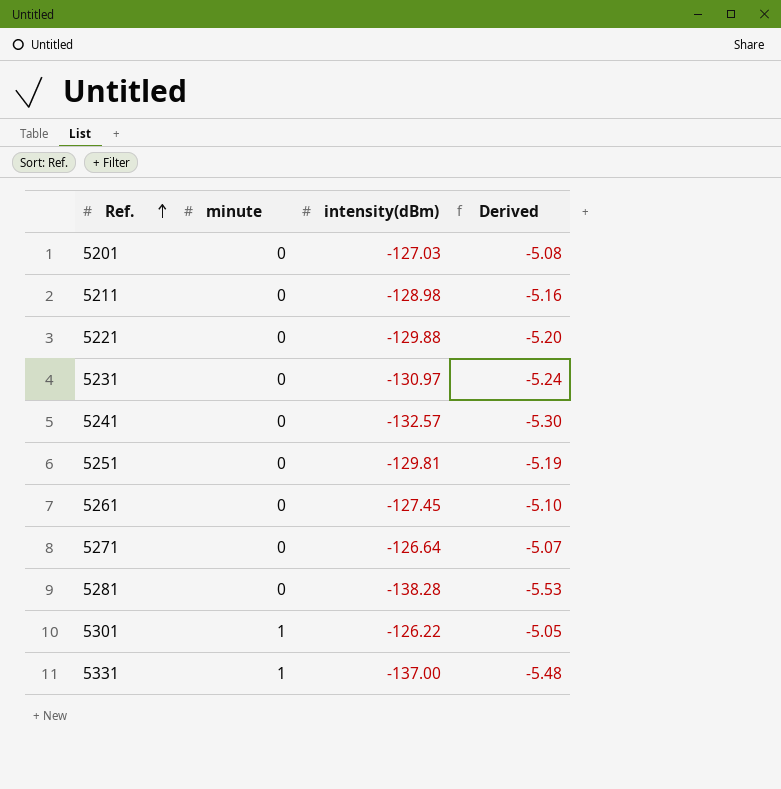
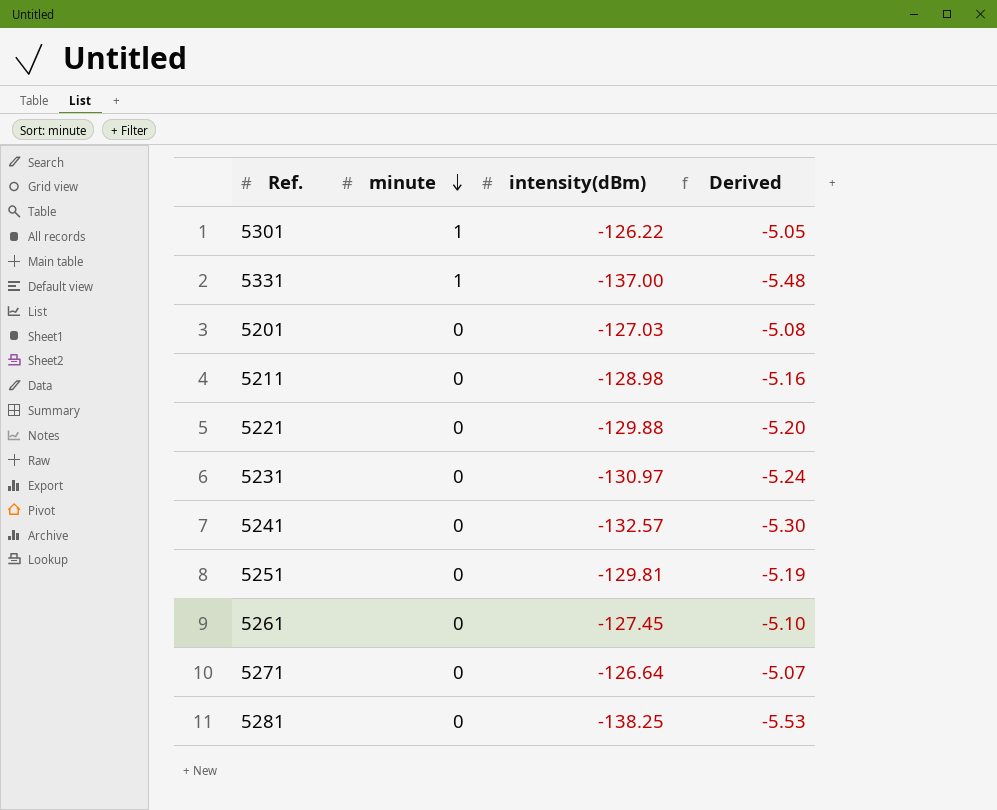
row order: Ref. ascending -> minute descending
5281 | intensity(dBm): -138.28 -> -138.25

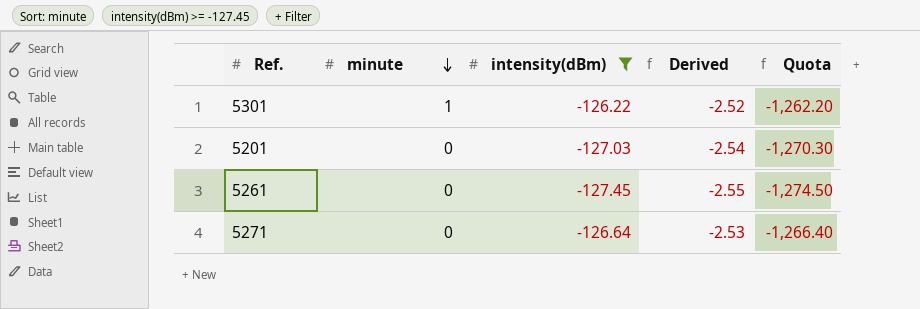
filter: none -> intensity(dBm) >= -127.45
column Derived | formula: [intensity(dBm)] * 0.04 -> [intensity(dBm)] * 0.02
column Quota | formula: none -> [intensity(dBm)] * 10

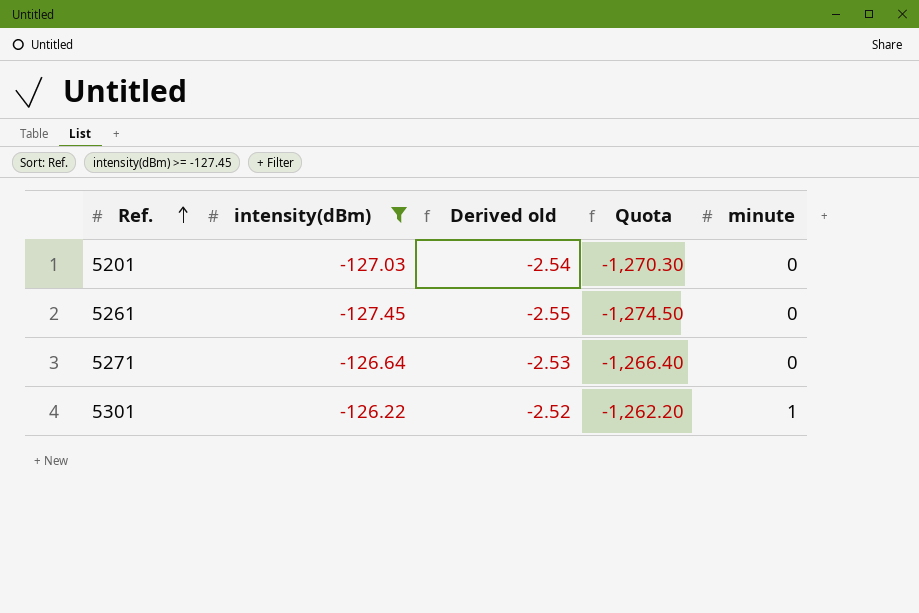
row order: minute descending -> Ref. ascending
column name: Derived -> Derived old
column minute | position: 2 -> 5

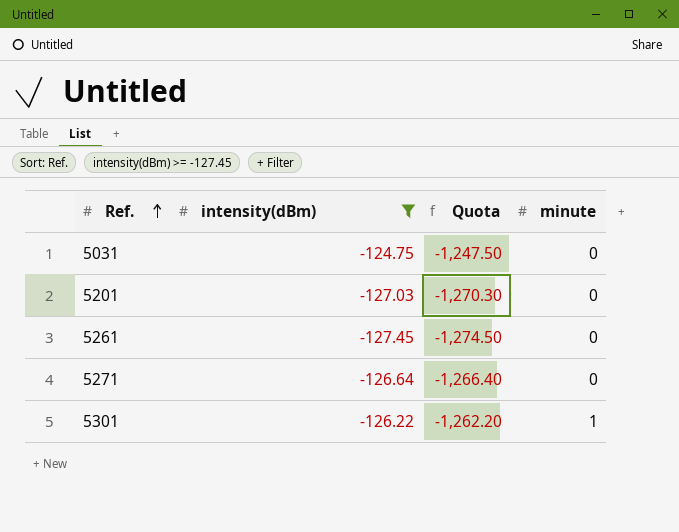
column Derived old | formula: [intensity(dBm)] * 0.02 -> none
row 5031: none -> -124.75 | -1,247.50 | 0

